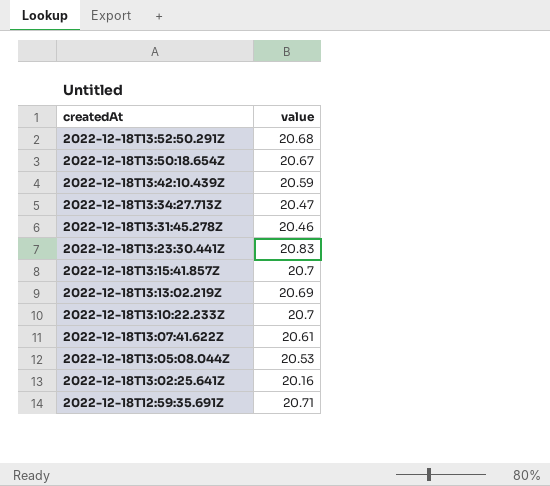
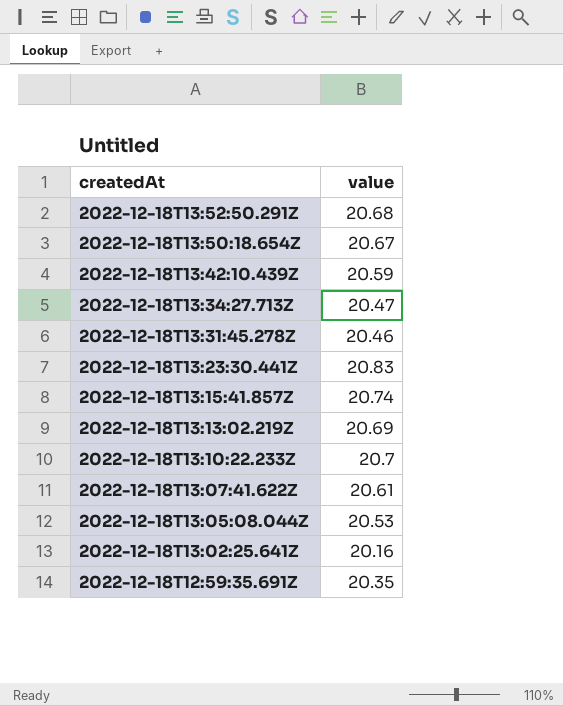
2022-12-18T13:15:41.857Z | value: 20.7 -> 20.74
2022-12-18T12:59:35.691Z | value: 20.71 -> 20.35

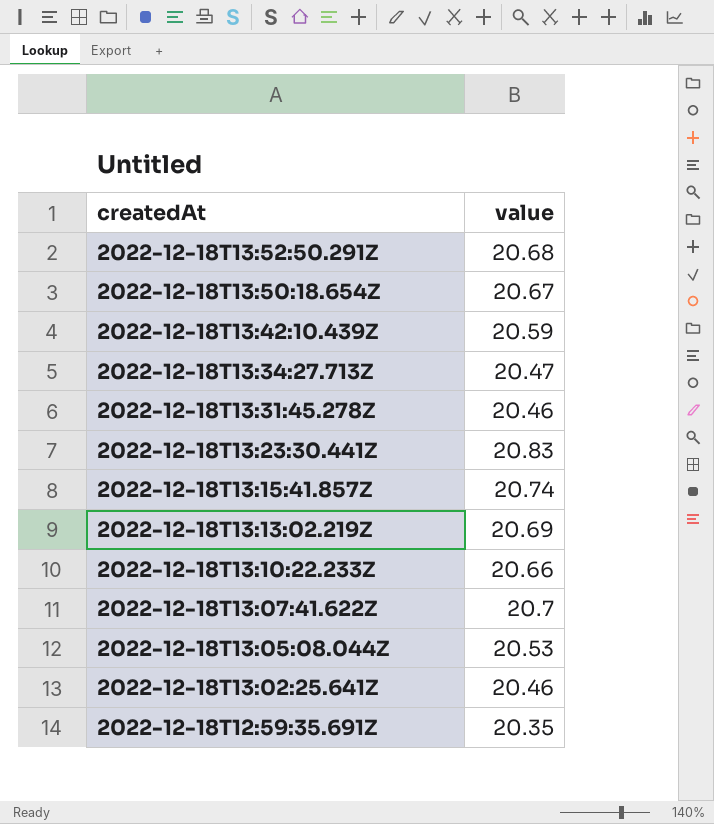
2022-12-18T13:10:22.233Z | value: 20.7 -> 20.66
2022-12-18T13:07:41.622Z | value: 20.61 -> 20.7
2022-12-18T13:02:25.641Z | value: 20.16 -> 20.46

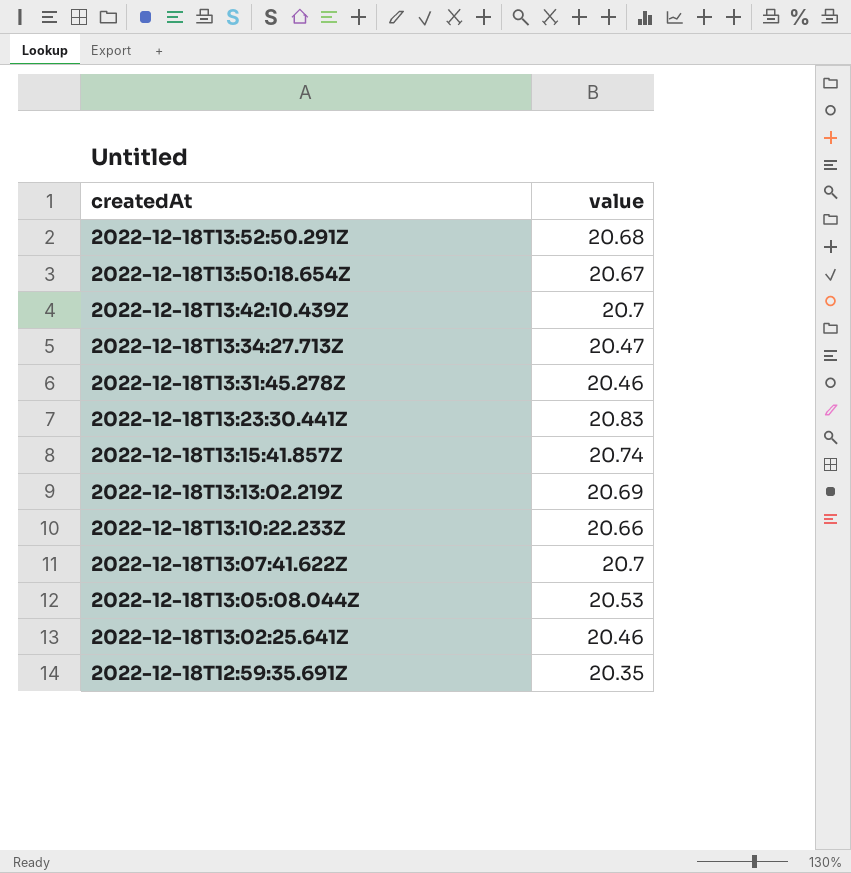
2022-12-18T13:42:10.439Z | value: 20.59 -> 20.7

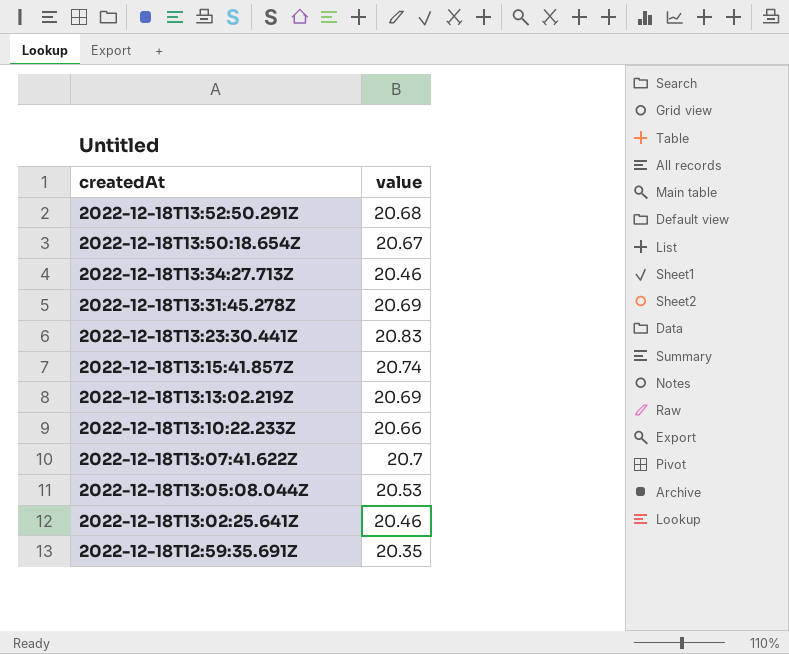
row 2022-12-18T13:42:10.439Z: 20.7 -> none
2022-12-18T13:34:27.713Z | value: 20.47 -> 20.46
2022-12-18T13:31:45.278Z | value: 20.46 -> 20.69

